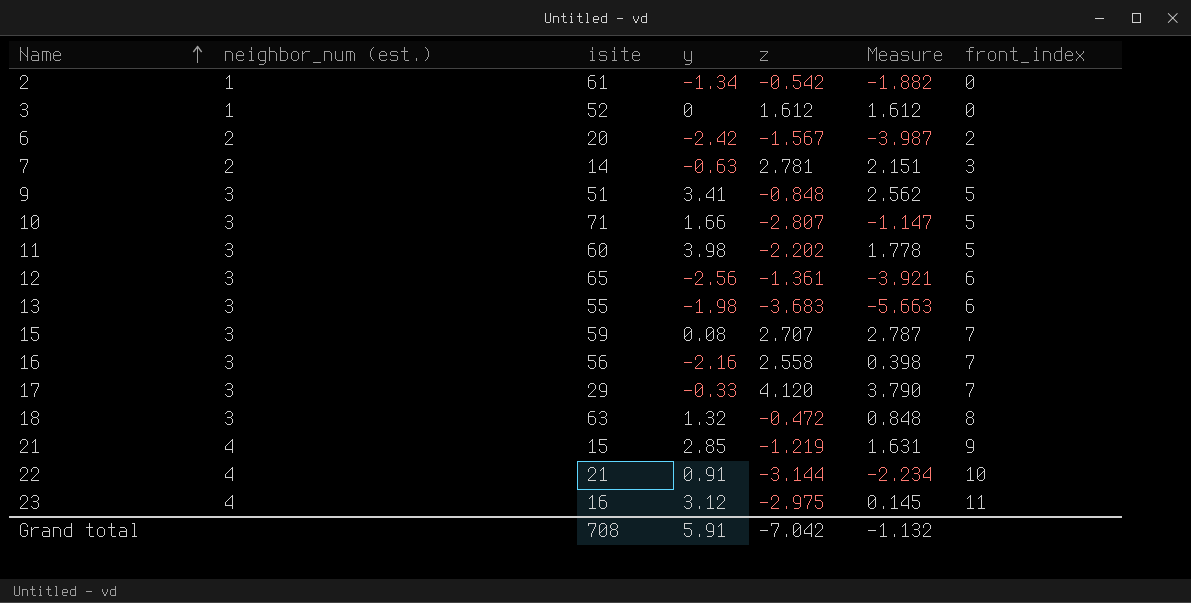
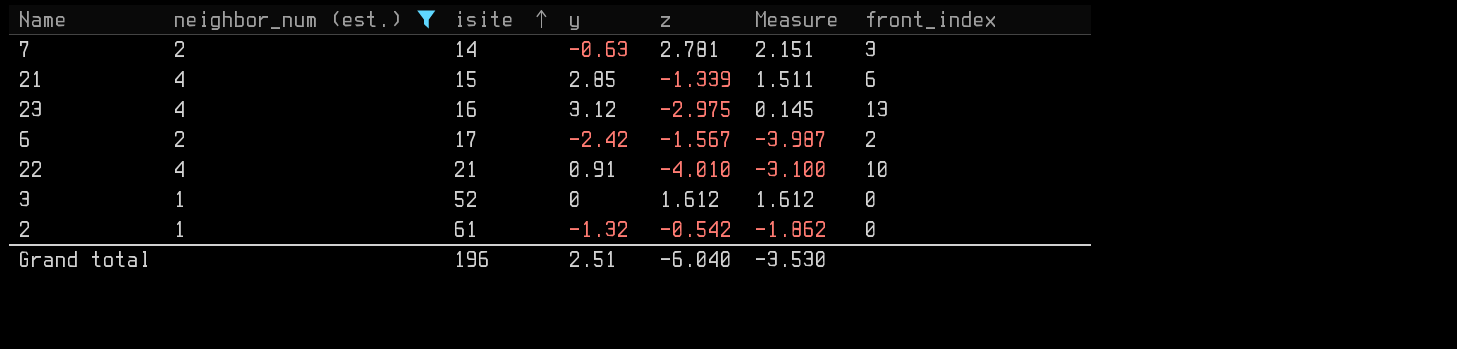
filter: none -> neighbor_num (est.) != 3
row order: Name ascending -> isite ascending
21 | z: -1.219 -> -1.339
21 | Measure: 1.631 -> 1.511
21 | front_index: 9 -> 6
23 | front_index: 11 -> 13
6 | isite: 20 -> 17
22 | z: -3.144 -> -4.010
22 | Measure: -2.234 -> -3.100
2 | y: -1.34 -> -1.32
2 | Measure: -1.882 -> -1.862
Grand total | isite: 708 -> 196
Grand total | y: 5.91 -> 2.51
Grand total | z: -7.042 -> -6.040
Grand total | Measure: -1.132 -> -3.530

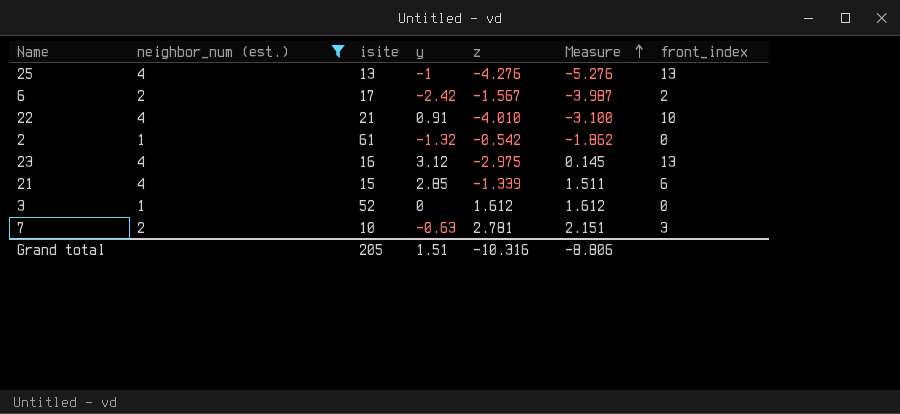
row order: isite ascending -> Measure ascending
row 25: none -> 4 | 13 | -1 | -4.276 | -5.276 | 13
7 | isite: 14 -> 10
Grand total | isite: 196 -> 205
Grand total | y: 2.51 -> 1.51
Grand total | z: -6.040 -> -10.316
Grand total | Measure: -3.530 -> -8.806

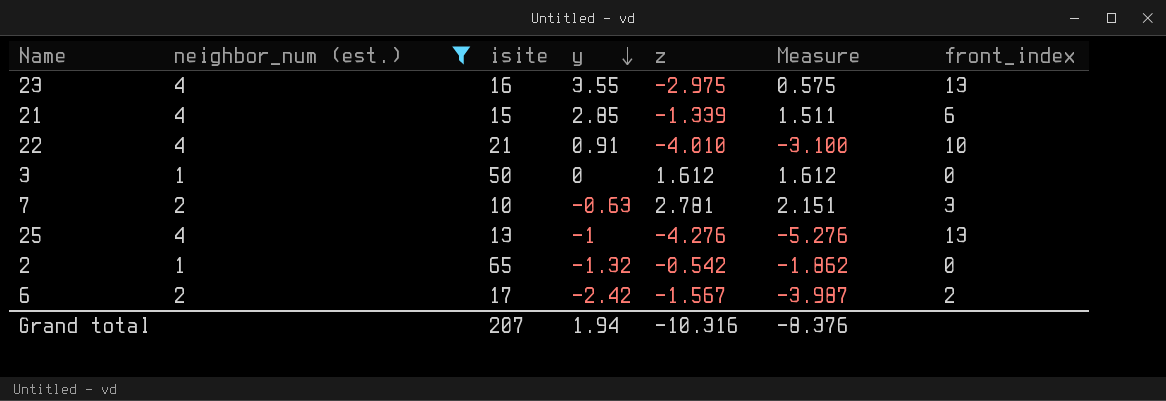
row order: Measure ascending -> y descending
23 | y: 3.12 -> 3.55
23 | Measure: 0.145 -> 0.575
3 | isite: 52 -> 50
2 | isite: 61 -> 65
Grand total | isite: 205 -> 207
Grand total | y: 1.51 -> 1.94
Grand total | Measure: -8.806 -> -8.376

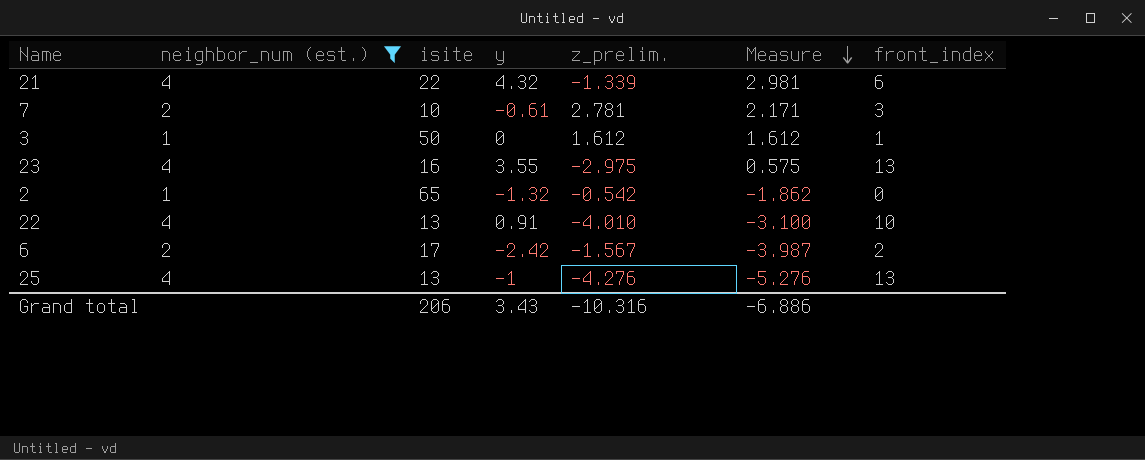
row order: y descending -> Measure descending
column name: z -> z_prelim.
21 | isite: 15 -> 22
21 | y: 2.85 -> 4.32
21 | Measure: 1.511 -> 2.981
7 | y: -0.63 -> -0.61
7 | Measure: 2.151 -> 2.171
3 | front_index: 0 -> 1
22 | isite: 21 -> 13
Grand total | isite: 207 -> 206
Grand total | y: 1.94 -> 3.43
Grand total | Measure: -8.376 -> -6.886

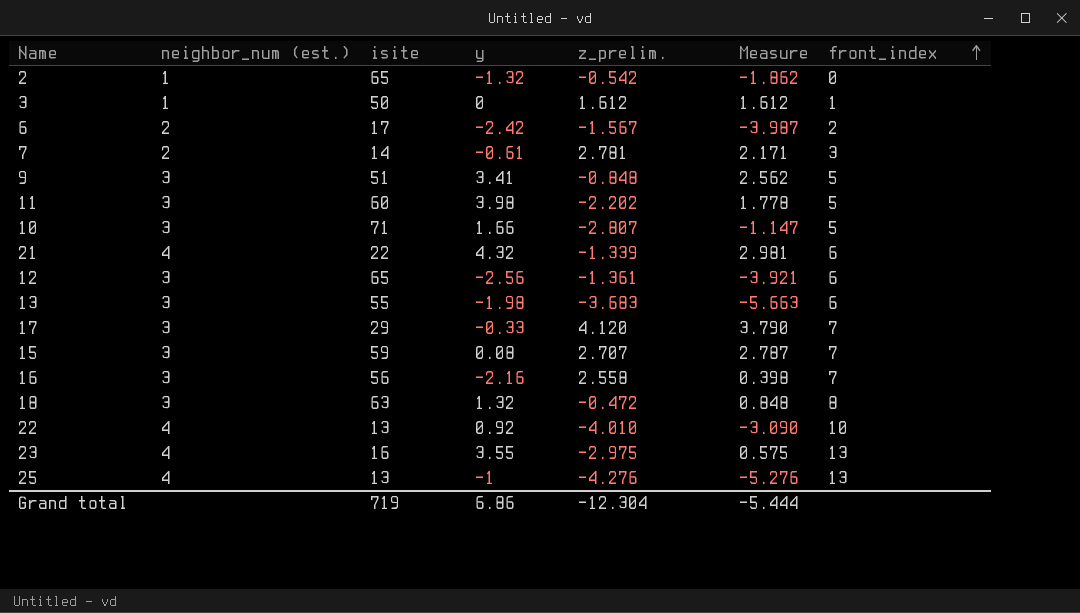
filter: neighbor_num (est.) != 3 -> none
row order: Measure descending -> front_index ascending
7 | isite: 10 -> 14
22 | y: 0.91 -> 0.92
22 | Measure: -3.100 -> -3.090
Grand total | isite: 206 -> 719
Grand total | y: 3.43 -> 6.86
Grand total | z_prelim.: -10.316 -> -12.304
Grand total | Measure: -6.886 -> -5.444

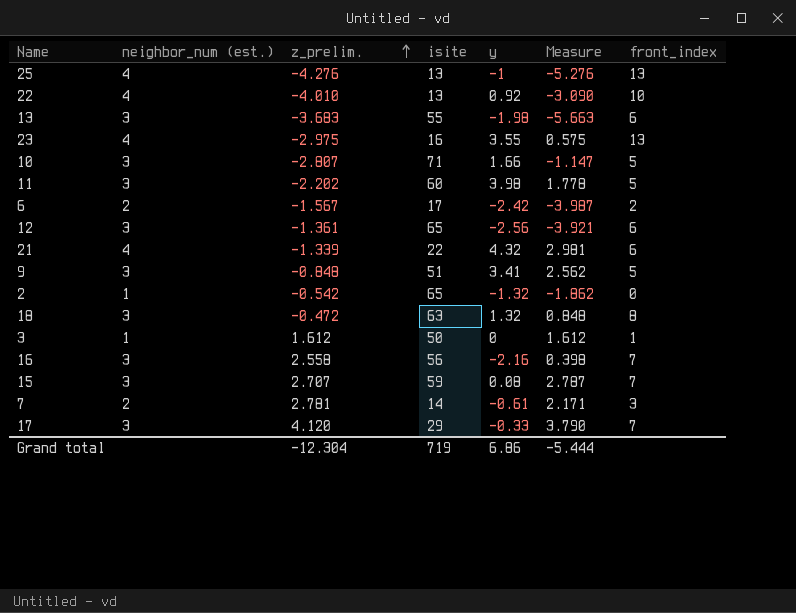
row order: front_index ascending -> z_prelim. ascending
column z_prelim. | position: 5 -> 3

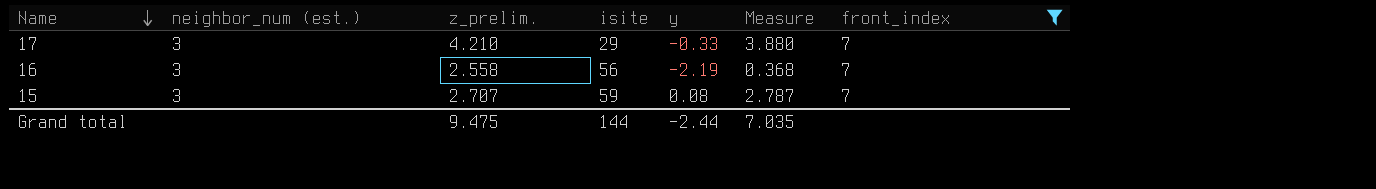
filter: none -> front_index = 7
row order: z_prelim. ascending -> Name descending
17 | z_prelim.: 4.120 -> 4.210
17 | Measure: 3.790 -> 3.880
16 | y: -2.16 -> -2.19
16 | Measure: 0.398 -> 0.368
Grand total | z_prelim.: -12.304 -> 9.475
Grand total | isite: 719 -> 144
Grand total | y: 6.86 -> -2.44
Grand total | Measure: -5.444 -> 7.035

